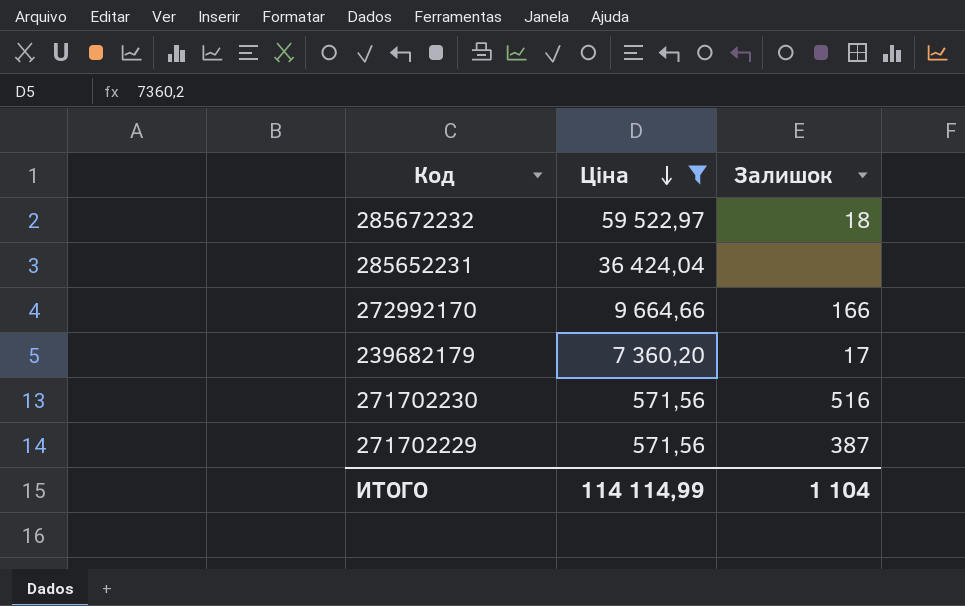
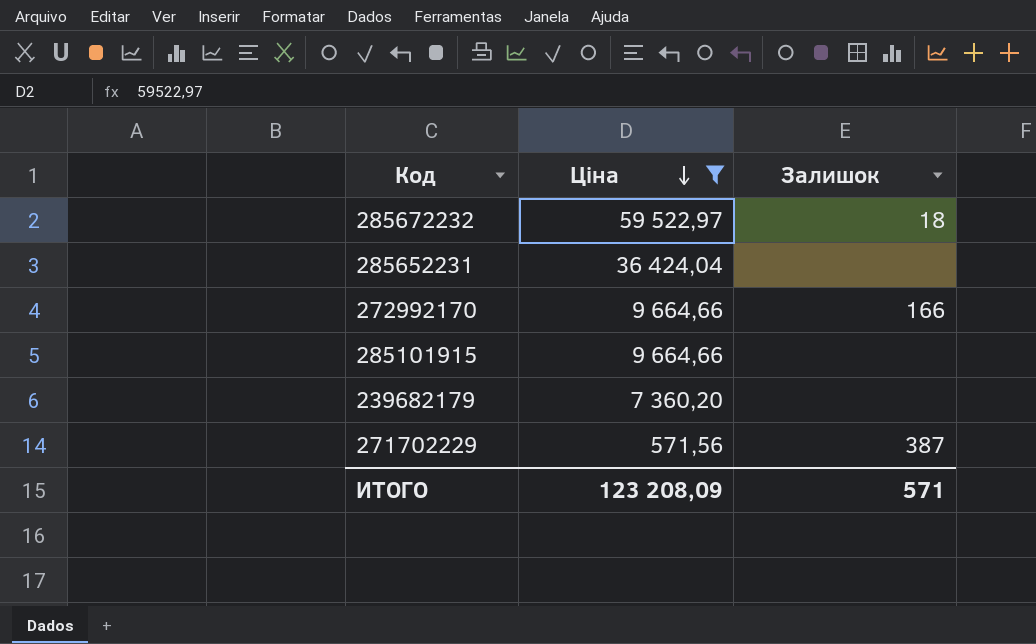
row 271702230: 571,56 | 516 -> none
row 285101915: none -> 9 664,66 | none
239682179 | Залишок: 17 -> none
ИТОГО | Ціна: 114 114,99 -> 123 208,09
ИТОГО | Залишок: 1 104 -> 571

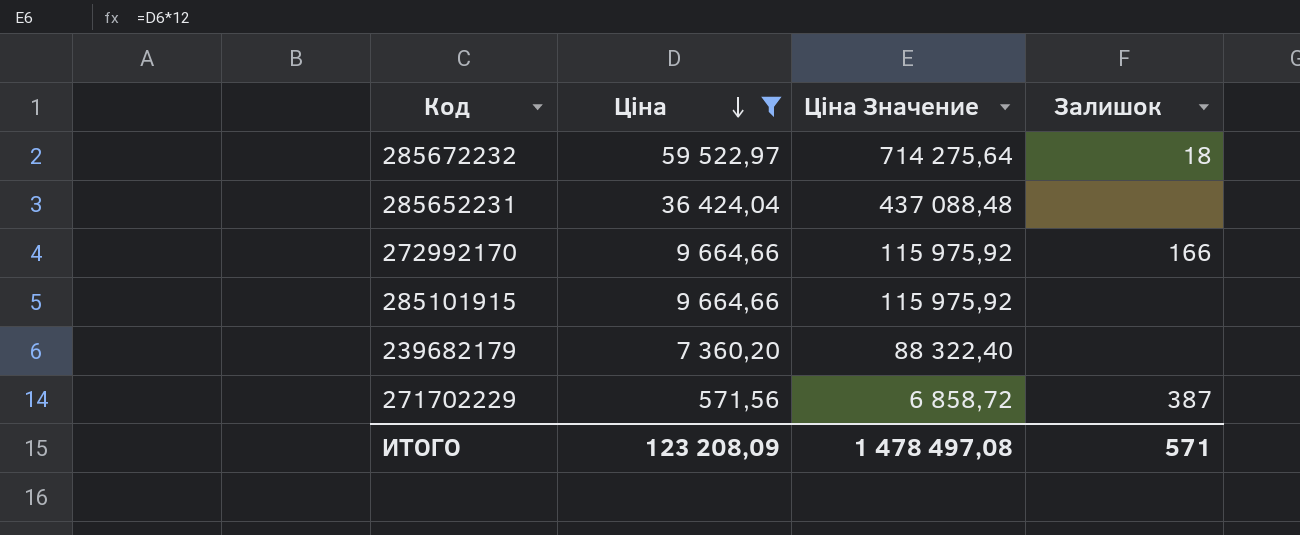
column Ціна Значение | formula: none -> [Ціна] * 12

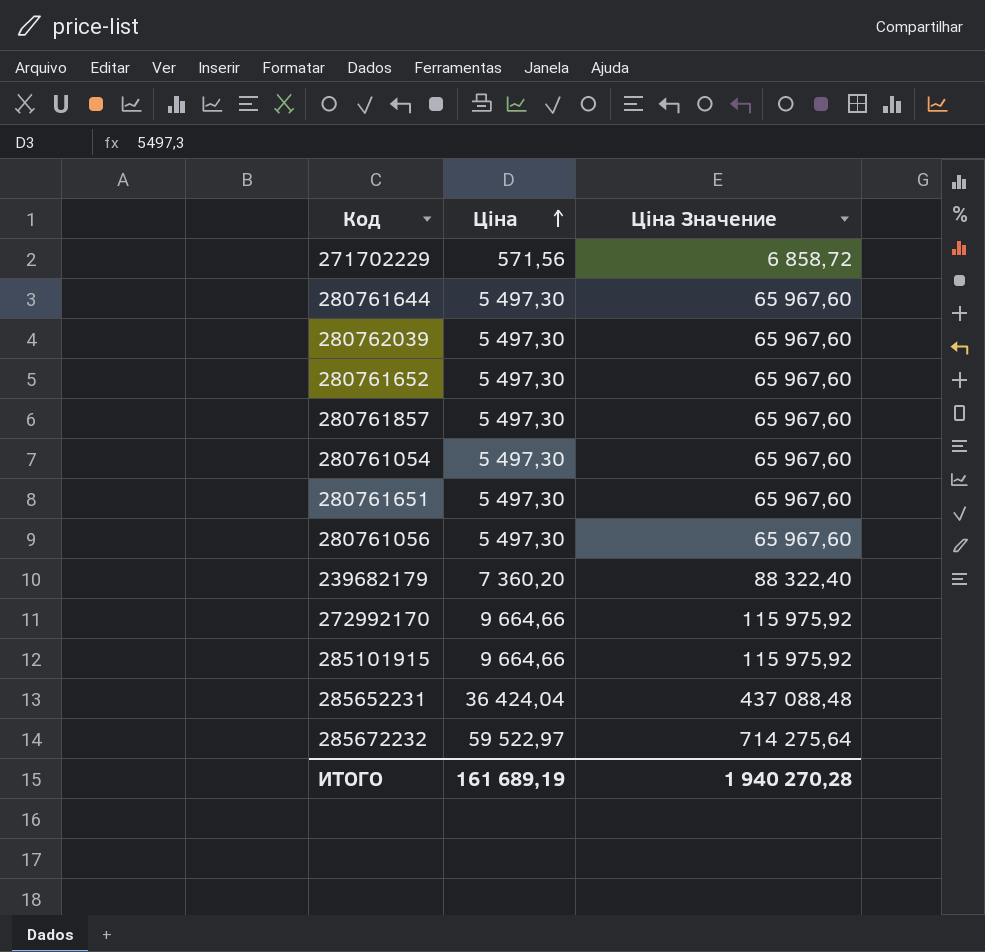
filter: Ціна != 5 497,30 -> none
row order: Ціна descending -> Ціна ascending
column Залишок | position: 4 -> none
ИТОГО | Ціна: 123 208,09 -> 161 689,19
ИТОГО | Ціна Значение: 1 478 497,08 -> 1 940 270,28

